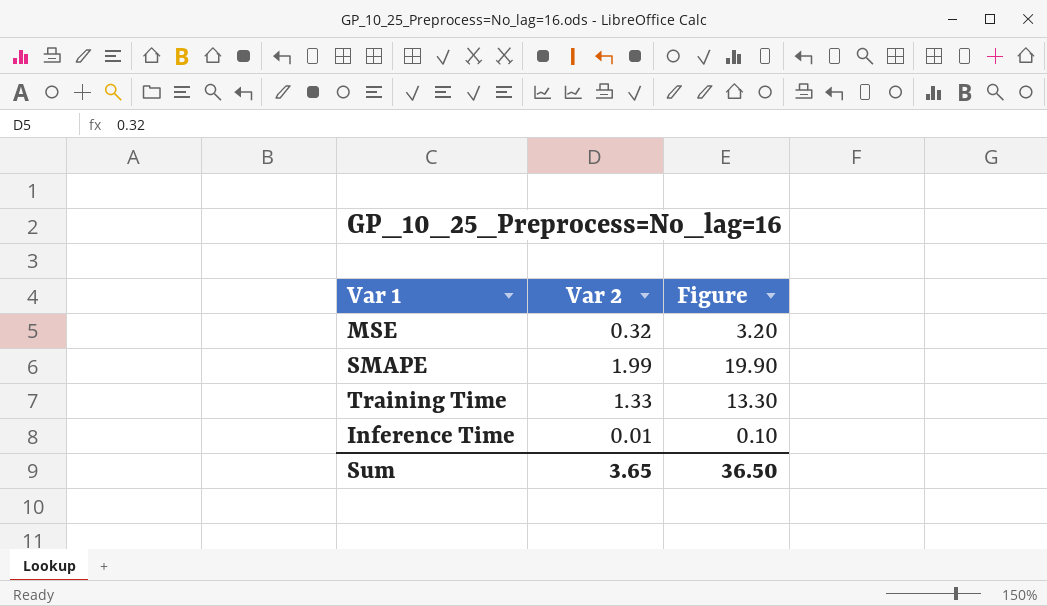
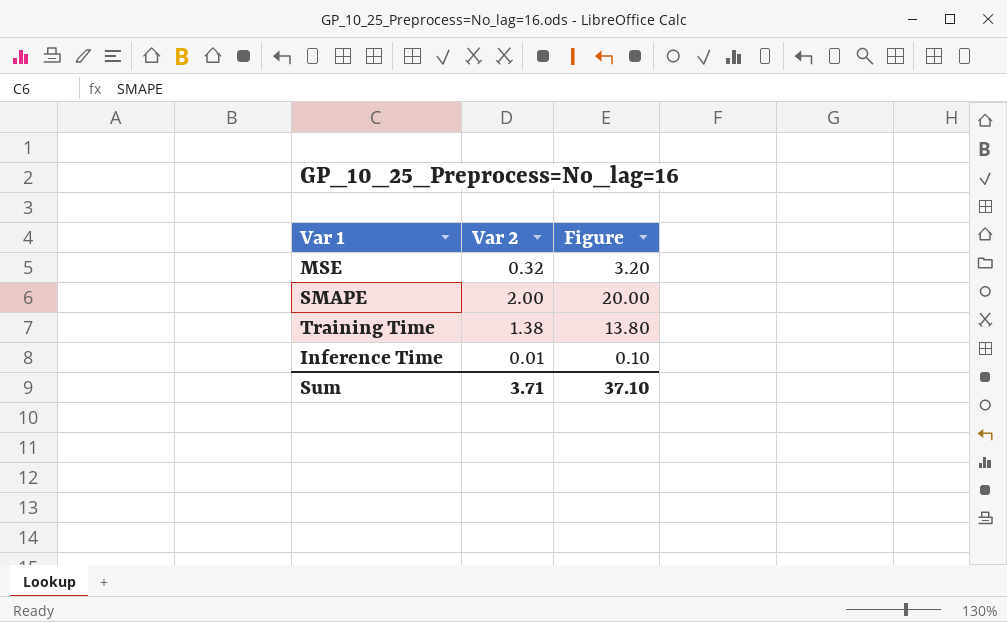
SMAPE | Var 2: 1.99 -> 2.00
SMAPE | Figure: 19.90 -> 20.00
Training Time | Var 2: 1.33 -> 1.38
Training Time | Figure: 13.30 -> 13.80
Sum | Var 2: 3.65 -> 3.71
Sum | Figure: 36.50 -> 37.10

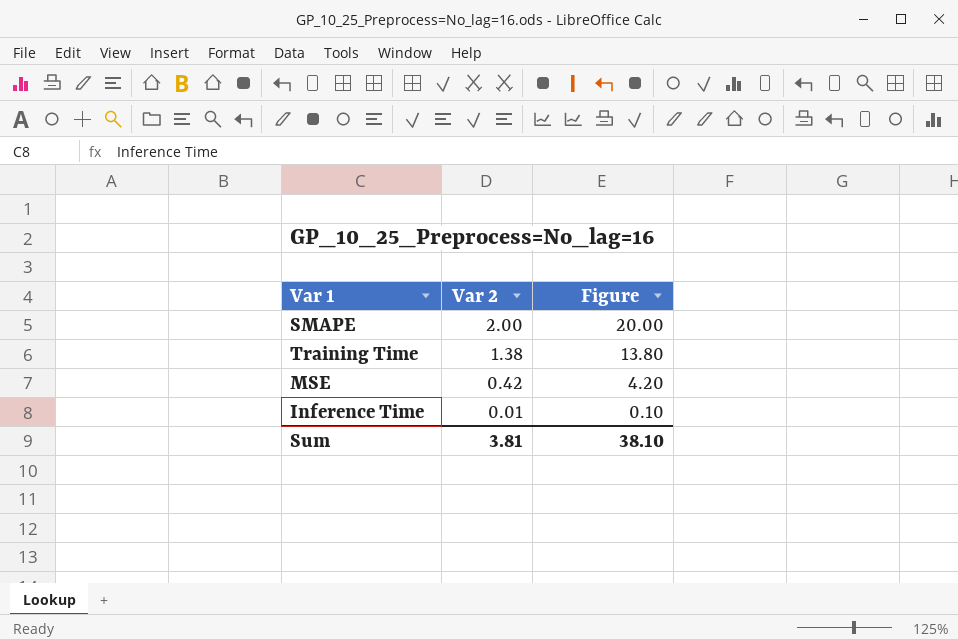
row order: none -> Var 2 descending
MSE | Var 2: 0.32 -> 0.42
MSE | Figure: 3.20 -> 4.20
Sum | Var 2: 3.71 -> 3.81
Sum | Figure: 37.10 -> 38.10

